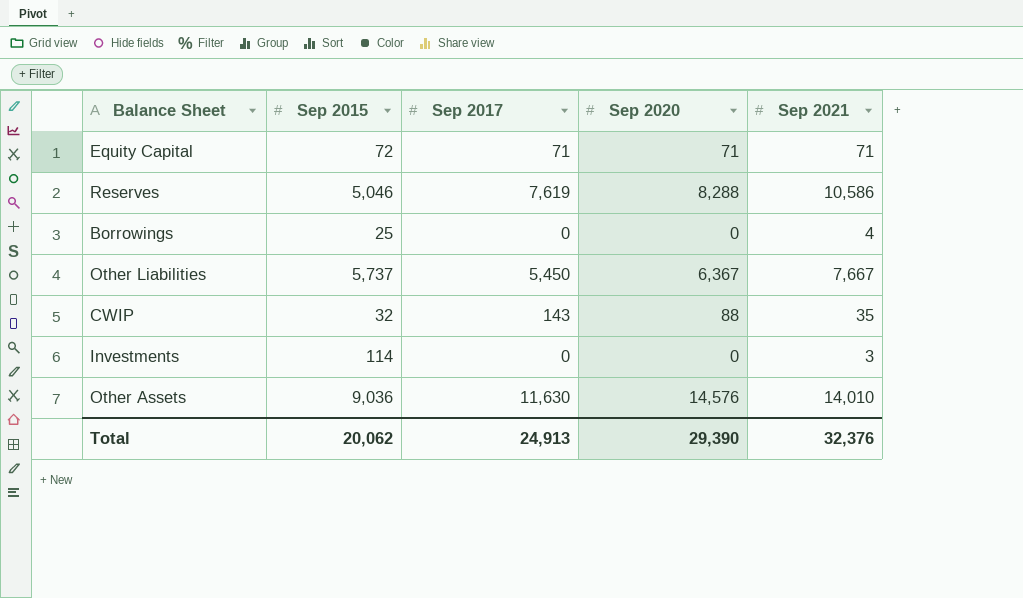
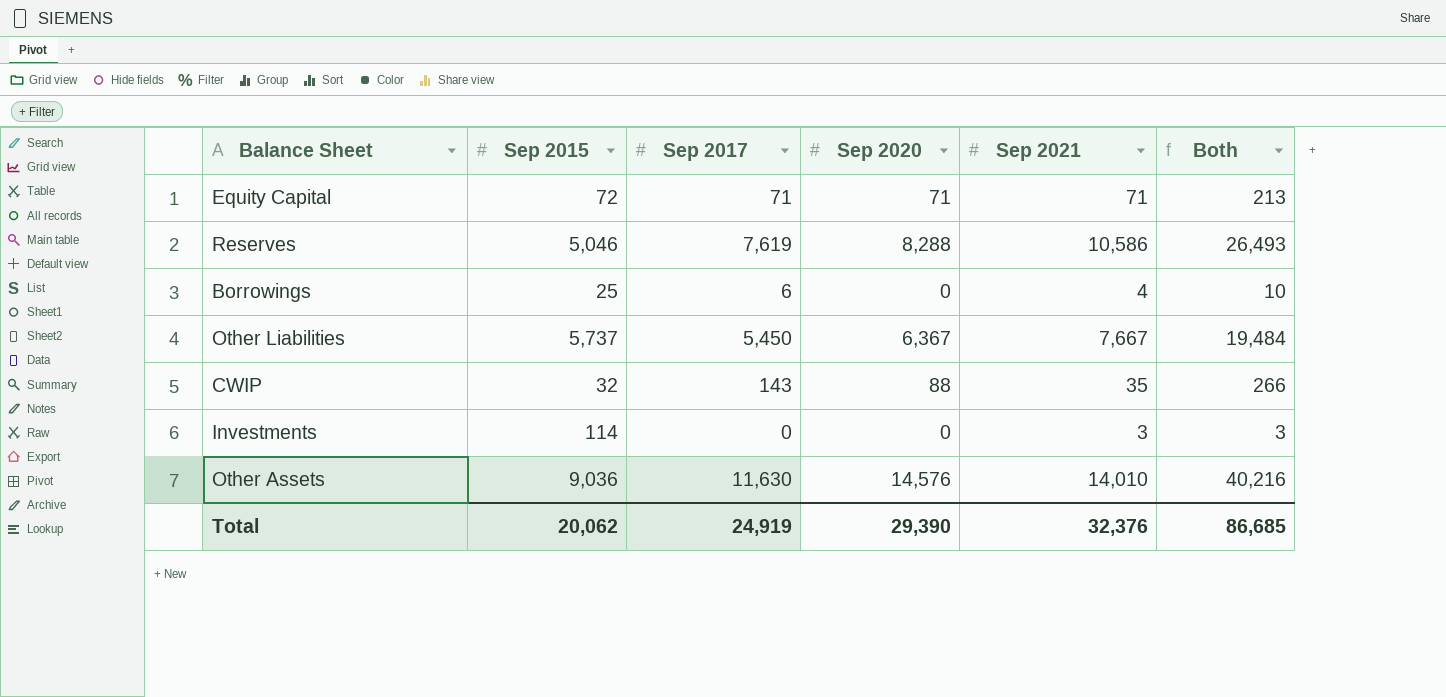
column Both | formula: none -> [Sep 2017] + [Sep 2020] + [Sep 2021]
Borrowings | Sep 2017: 0 -> 6
Total | Sep 2017: 24,913 -> 24,919

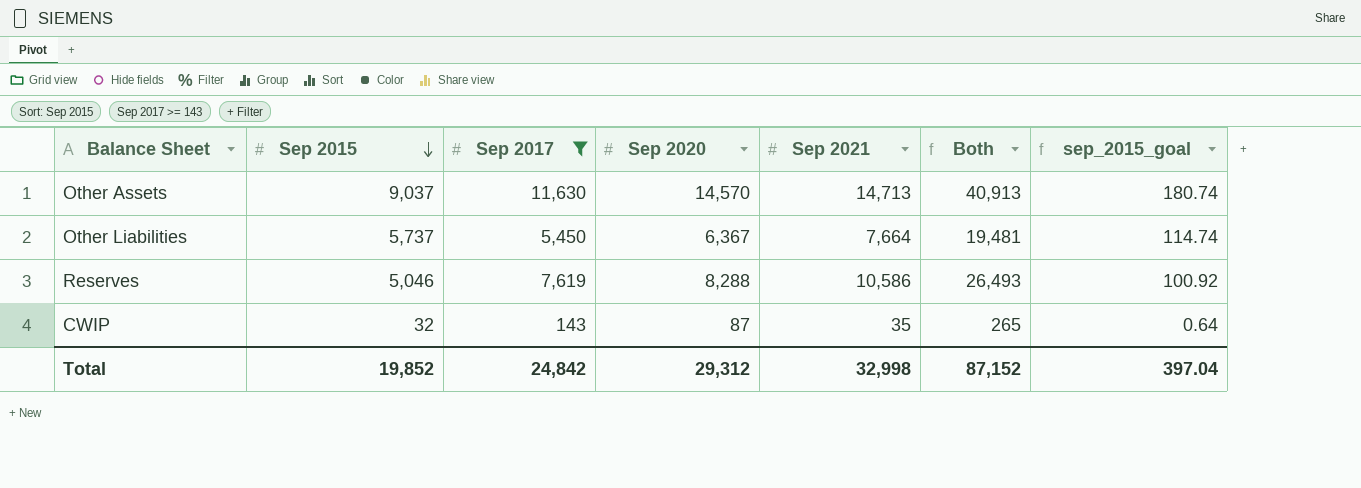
filter: none -> Sep 2017 >= 143
row order: none -> Sep 2015 descending
column sep_2015_goal | formula: none -> [Sep 2015] * 0.02
Other Assets | Sep 2015: 9,036 -> 9,037
Other Assets | Sep 2020: 14,576 -> 14,570
Other Assets | Sep 2021: 14,010 -> 14,713
Other Assets | Both: 40,216 -> 40,913
Other Liabilities | Sep 2021: 7,667 -> 7,664
Other Liabilities | Both: 19,484 -> 19,481
CWIP | Sep 2020: 88 -> 87
CWIP | Both: 266 -> 265
Total | Sep 2015: 20,062 -> 19,852
Total | Sep 2017: 24,919 -> 24,842
Total | Sep 2020: 29,390 -> 29,312
Total | Sep 2021: 32,376 -> 32,998
Total | Both: 86,685 -> 87,152

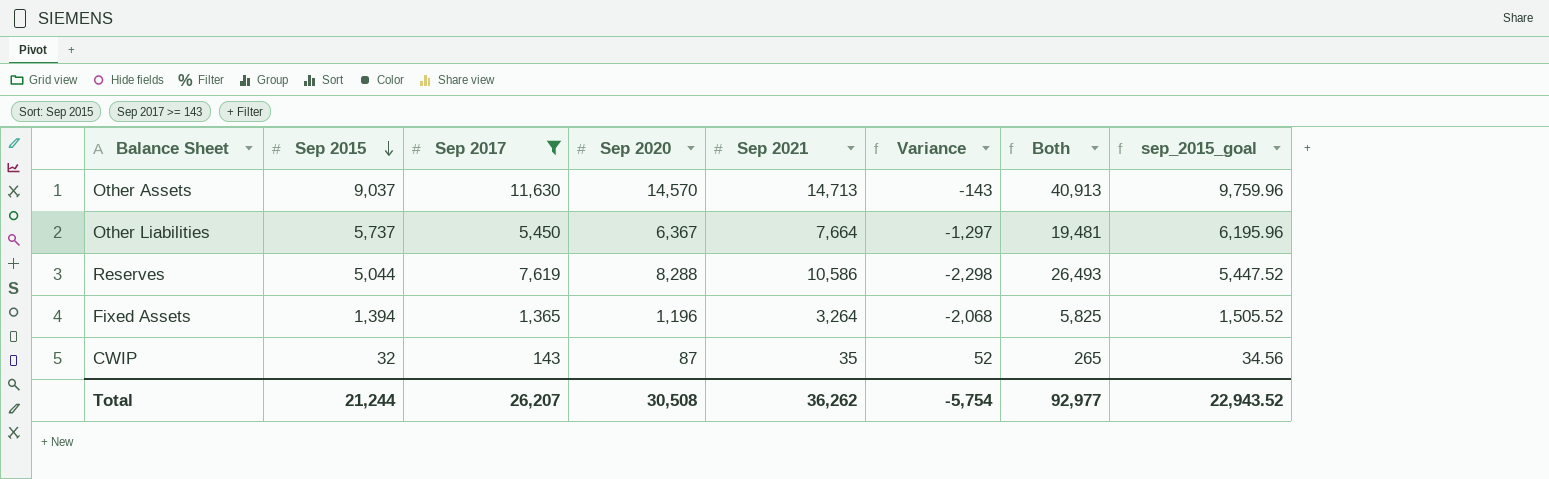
column Variance | formula: none -> [Sep 2020] - [Sep 2021]
column sep_2015_goal | formula: [Sep 2015] * 0.02 -> [Sep 2015] * 1.08
Reserves | Sep 2015: 5,046 -> 5,044
row Fixed Assets: none -> 1,394 | 1,365 | 1,196 | 3,264 | -2,068 | 5,825 | 1,505.52
Total | Sep 2015: 19,852 -> 21,244
Total | Sep 2017: 24,842 -> 26,207
Total | Sep 2020: 29,312 -> 30,508
Total | Sep 2021: 32,998 -> 36,262
Total | Both: 87,152 -> 92,977
Total | sep_2015_goal: 397.04 -> 22,943.52

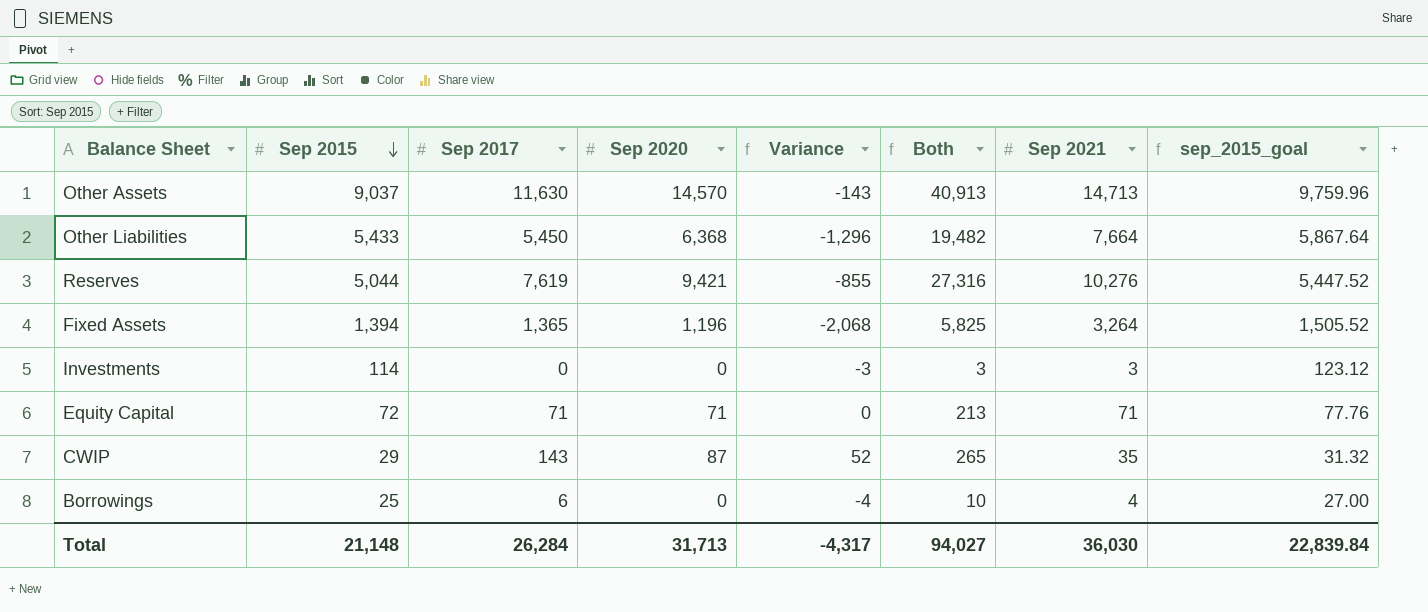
filter: Sep 2017 >= 143 -> none
column Sep 2021 | position: 5 -> 7
Other Liabilities | Sep 2015: 5,737 -> 5,433
Other Liabilities | Sep 2020: 6,367 -> 6,368
Other Liabilities | Variance: -1,297 -> -1,296
Other Liabilities | Both: 19,481 -> 19,482
Other Liabilities | sep_2015_goal: 6,195.96 -> 5,867.64
Reserves | Sep 2020: 8,288 -> 9,421
Reserves | Variance: -2,298 -> -855
Reserves | Both: 26,493 -> 27,316
Reserves | Sep 2021: 10,586 -> 10,276
CWIP | Sep 2015: 32 -> 29
CWIP | sep_2015_goal: 34.56 -> 31.32
Total | Sep 2015: 21,244 -> 21,148
Total | Sep 2017: 26,207 -> 26,284
Total | Sep 2020: 30,508 -> 31,713
Total | Variance: -5,754 -> -4,317
Total | Both: 92,977 -> 94,027
Total | Sep 2021: 36,262 -> 36,030
Total | sep_2015_goal: 22,943.52 -> 22,839.84

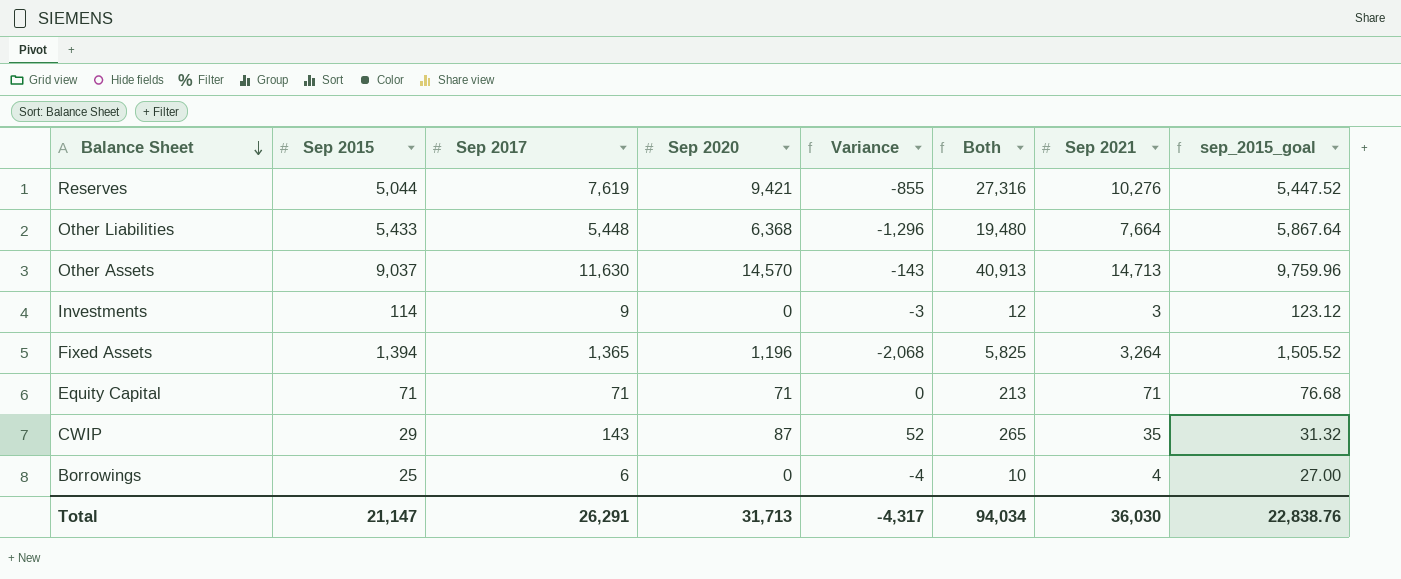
row order: Sep 2015 descending -> Balance Sheet descending
Other Liabilities | Sep 2017: 5,450 -> 5,448
Other Liabilities | Both: 19,482 -> 19,480
Investments | Sep 2017: 0 -> 9
Investments | Both: 3 -> 12
Equity Capital | Sep 2015: 72 -> 71
Equity Capital | sep_2015_goal: 77.76 -> 76.68
Total | Sep 2015: 21,148 -> 21,147
Total | Sep 2017: 26,284 -> 26,291
Total | Both: 94,027 -> 94,034
Total | sep_2015_goal: 22,839.84 -> 22,838.76

